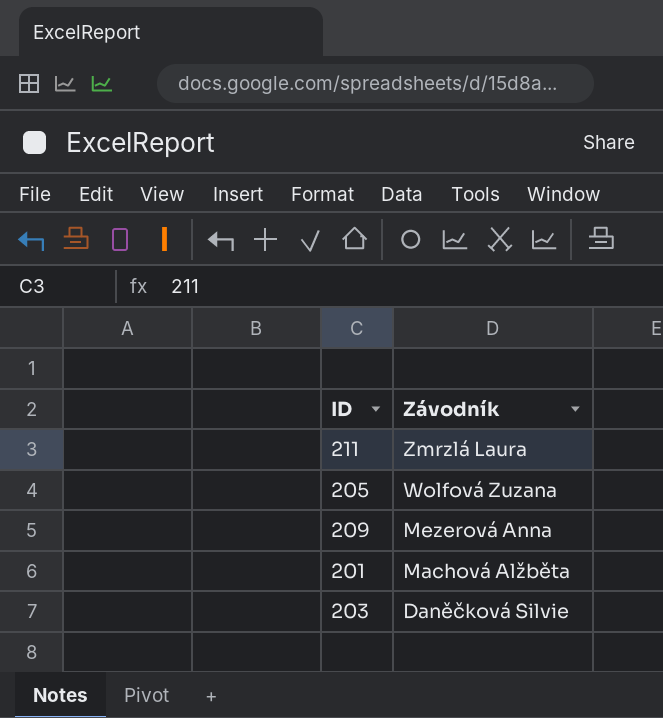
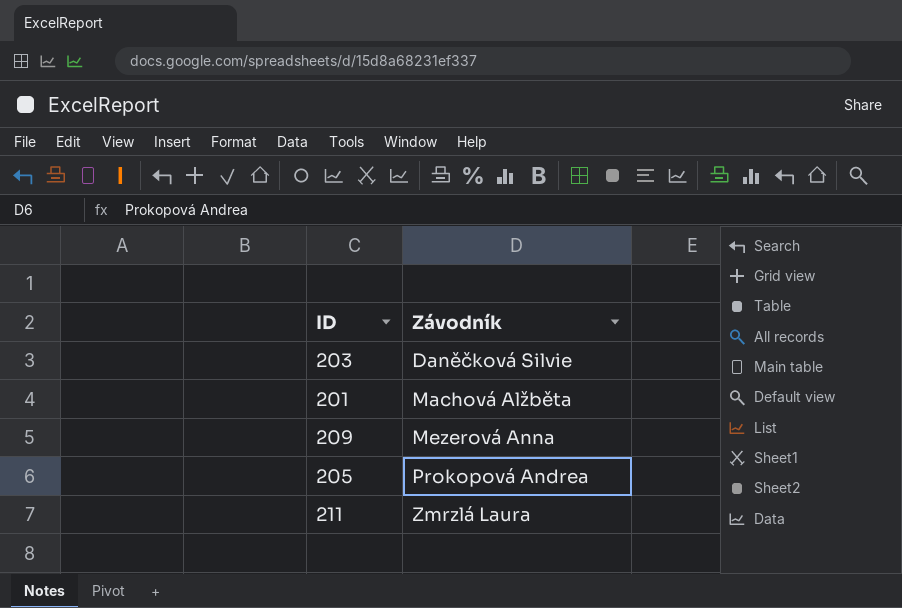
row order: Závodník descending -> Závodník ascending
205 | Závodník: Wolfová Zuzana -> Prokopová Andrea

